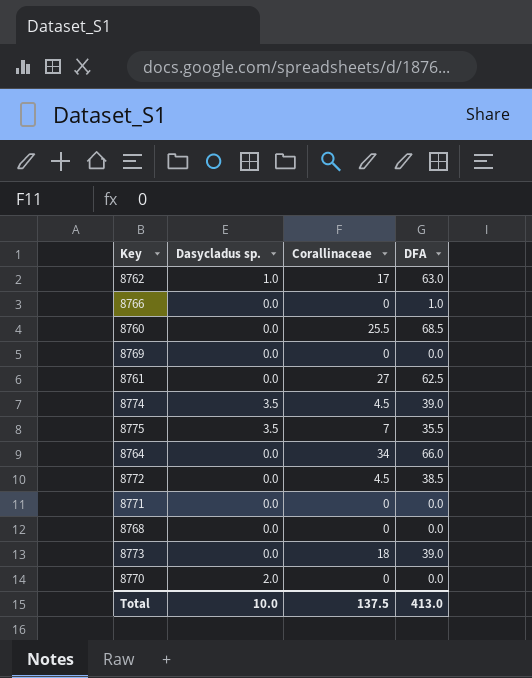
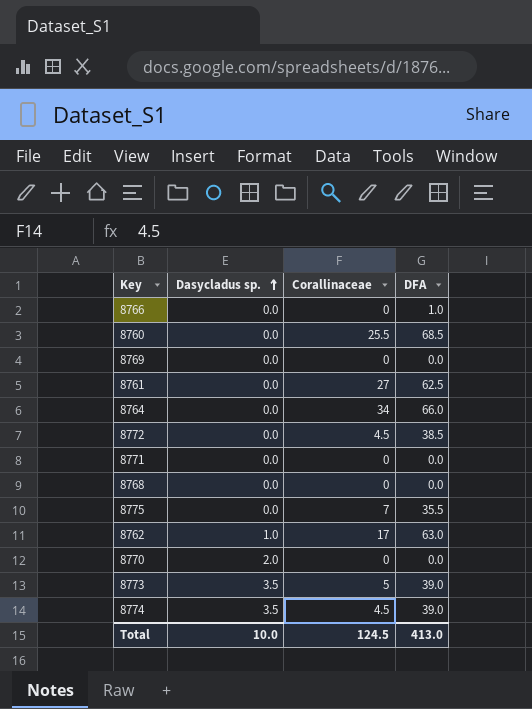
row order: none -> Dasycladus sp. ascending
8775 | Dasycladus sp.: 3.5 -> 0.0
8773 | Dasycladus sp.: 0.0 -> 3.5
8773 | Corallinaceae: 18 -> 5
Total | Corallinaceae: 137.5 -> 124.5

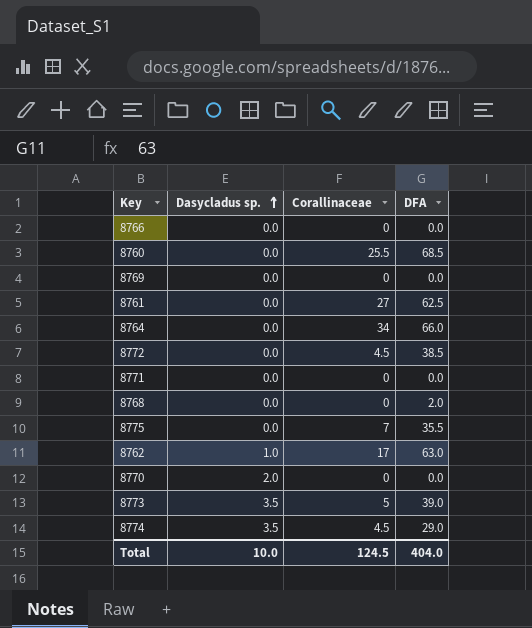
8766 | DFA: 1.0 -> 0.0
8768 | DFA: 0.0 -> 2.0
8774 | DFA: 39.0 -> 29.0
Total | DFA: 413.0 -> 404.0

